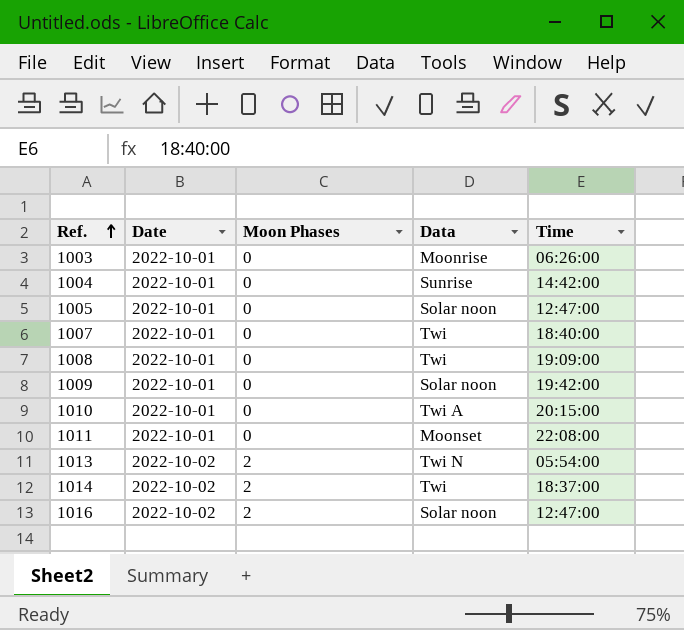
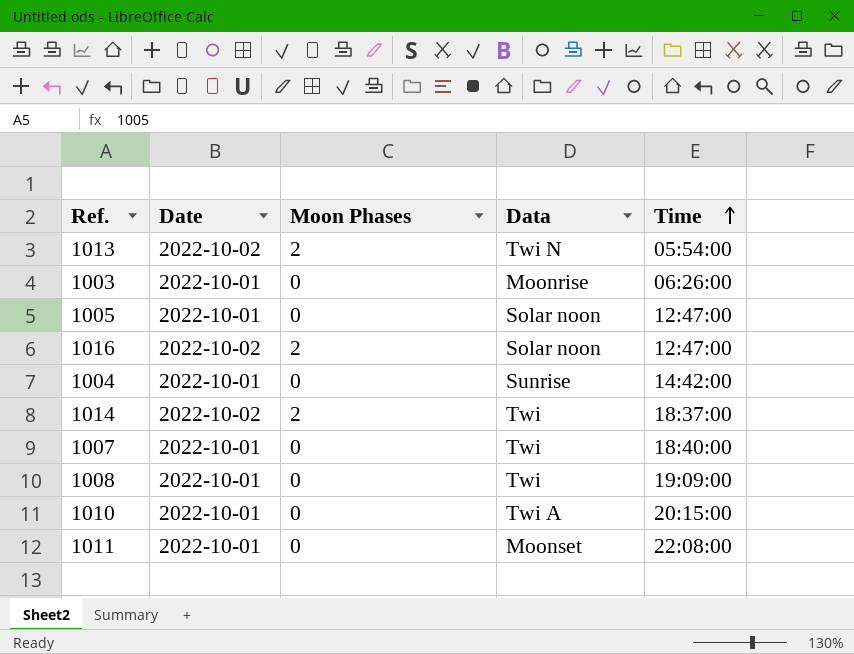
row order: Ref. ascending -> Time ascending
row 1009: 2022-10-01 | 0 | Solar noon | 19:42:00 -> none

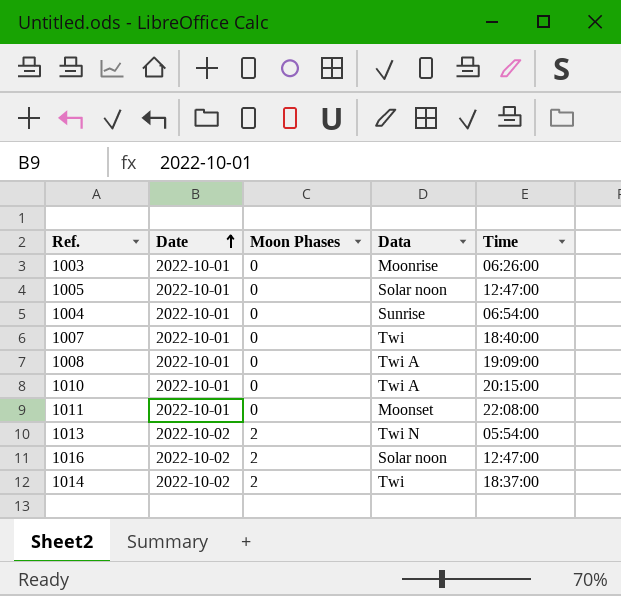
row order: Time ascending -> Date ascending
1004 | Time: 14:42:00 -> 06:54:00
1008 | Data: Twi -> Twi A

